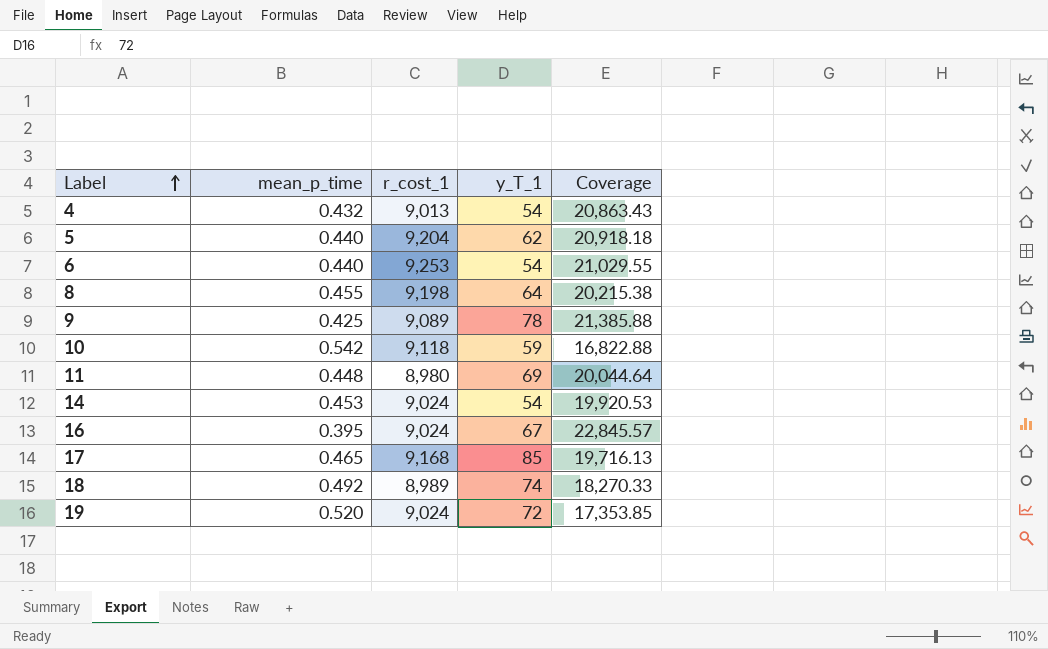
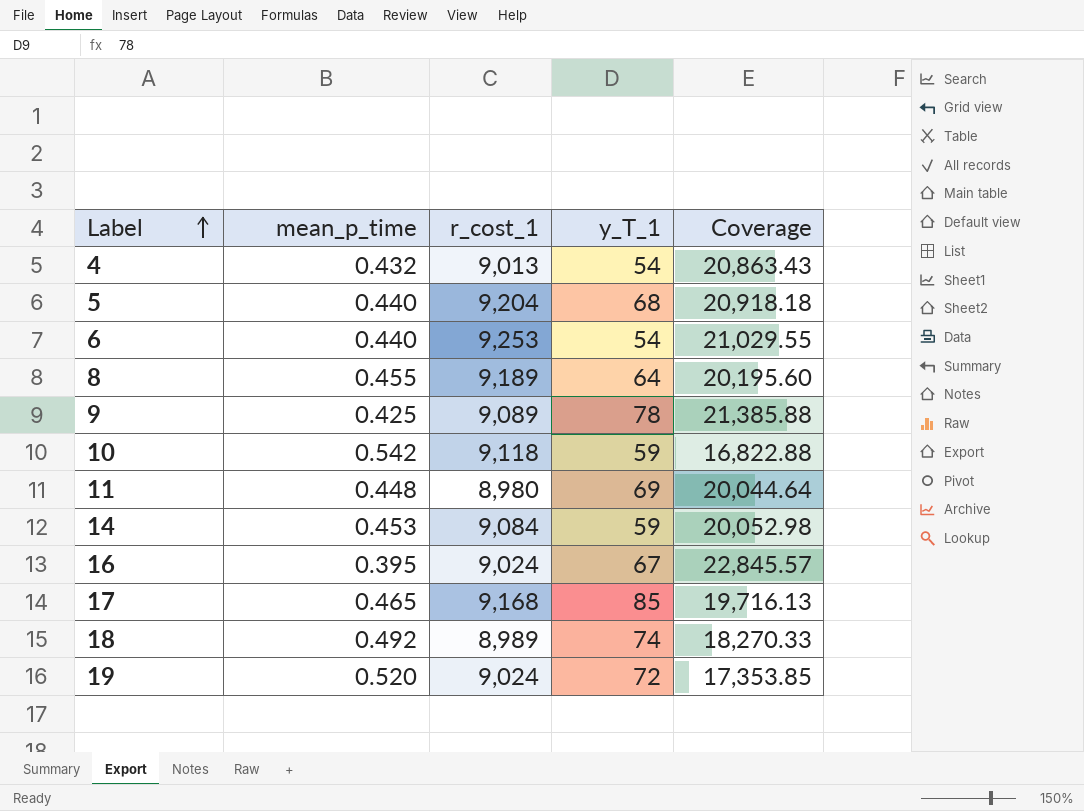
5 | y_T_1: 62 -> 68
8 | r_cost_1: 9,198 -> 9,189
8 | Coverage: 20,215.38 -> 20,195.60
14 | r_cost_1: 9,024 -> 9,084
14 | y_T_1: 54 -> 59
14 | Coverage: 19,920.53 -> 20,052.98

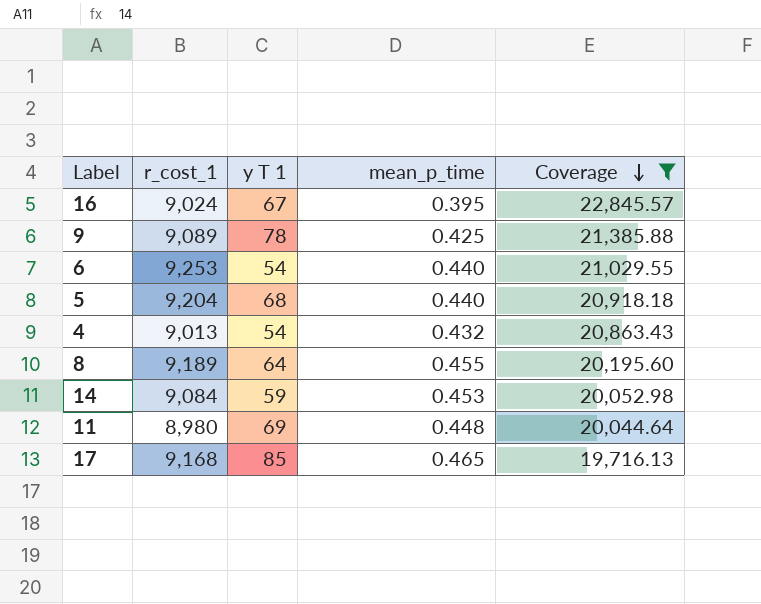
filter: none -> Coverage >= 19,716.13
row order: Label ascending -> Coverage descending
column name: y_T_1 -> y T 1
column mean_p_time | position: 2 -> 4

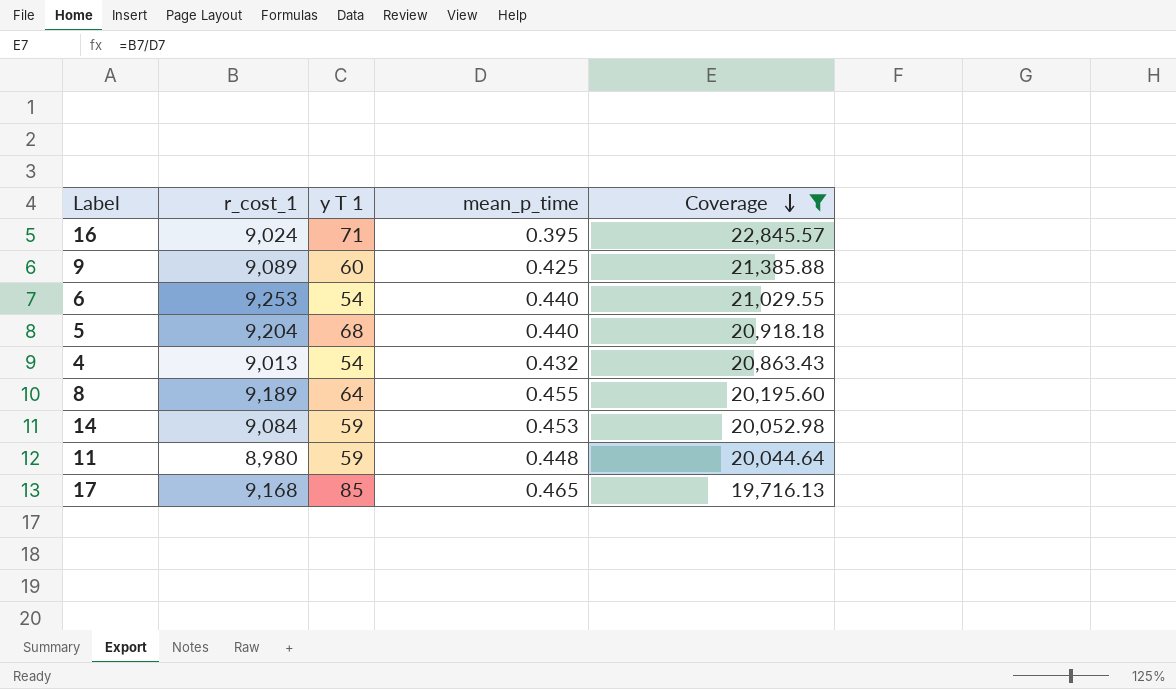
16 | y T 1: 67 -> 71
9 | y T 1: 78 -> 60
11 | y T 1: 69 -> 59

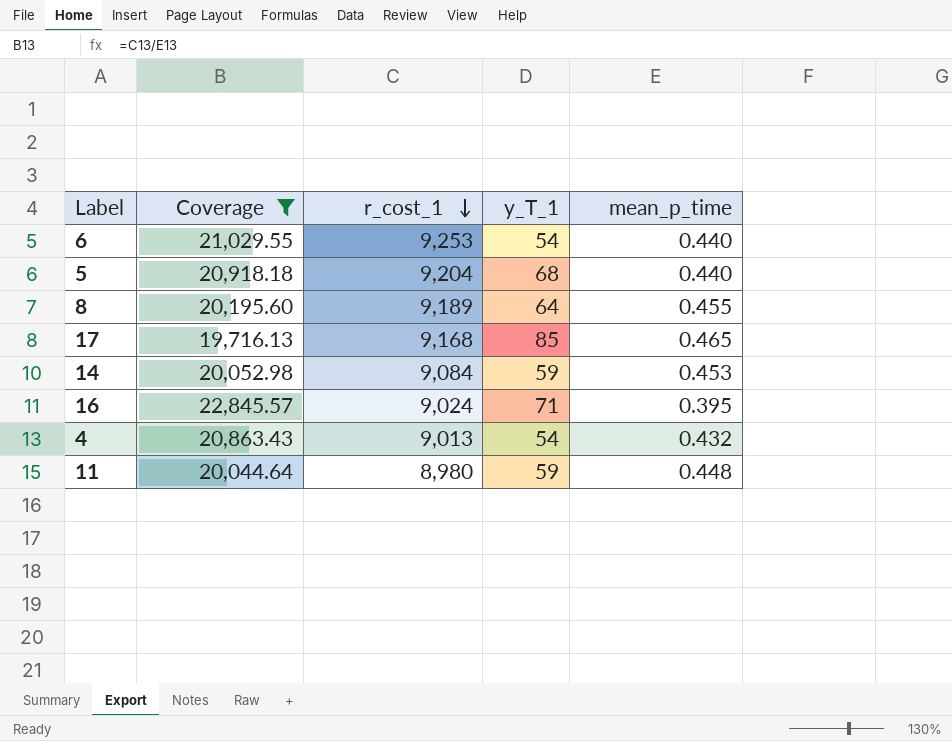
row order: Coverage descending -> r_cost_1 descending
column Coverage | position: 5 -> 2
column name: y T 1 -> y_T_1
row 9: 9,089 | 60 | 0.425 | 21,385.88 -> none

